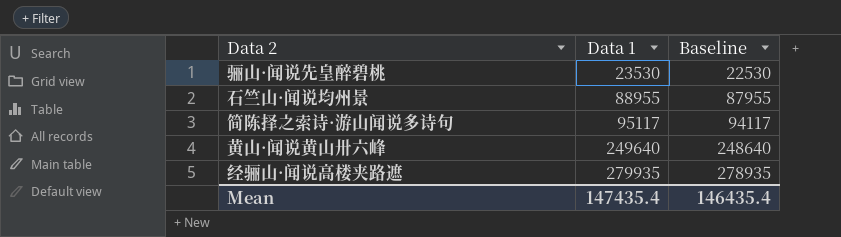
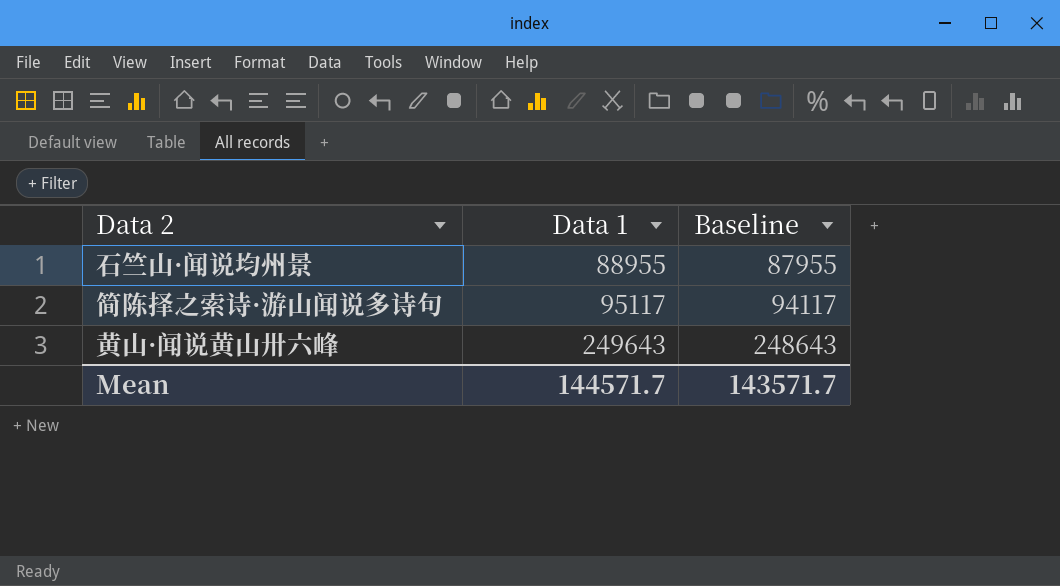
row 骊山·闻说先皇醉碧桃: 23530 | 22530 -> none
row 经骊山·闻说高楼夹路遮: 279935 | 278935 -> none
黄山·闻说黄山卅六峰 | Data 1: 249640 -> 249643
黄山·闻说黄山卅六峰 | Baseline: 248640 -> 248643
Mean | Data 1: 147435.4 -> 144571.7
Mean | Baseline: 146435.4 -> 143571.7

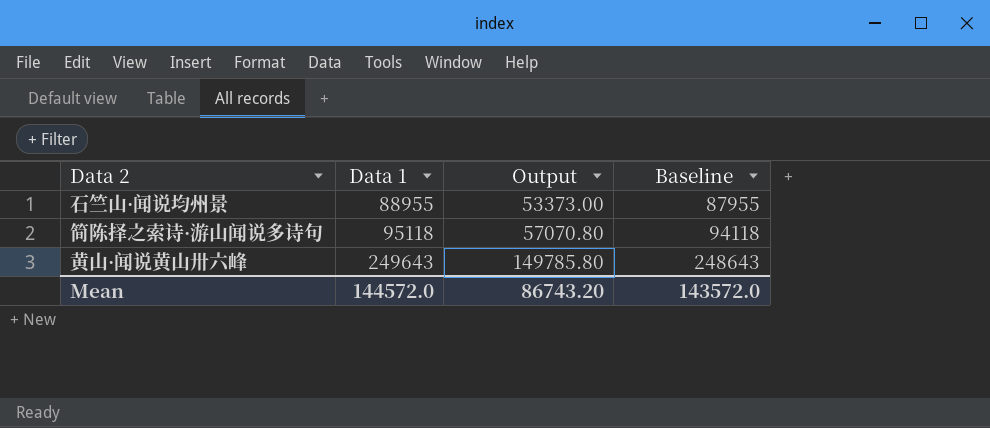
column Output | formula: none -> [Data 1] * 0.6
简陈择之索诗·游山闻说多诗句 | Data 1: 95117 -> 95118
简陈择之索诗·游山闻说多诗句 | Baseline: 94117 -> 94118
Mean | Data 1: 144571.7 -> 144572.0
Mean | Baseline: 143571.7 -> 143572.0

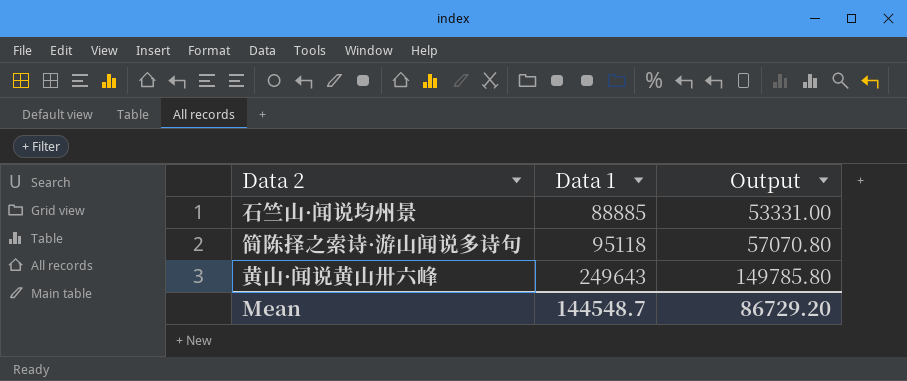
column Baseline | formula: [Data 1] - 1000 -> none
石竺山·闻说均州景 | Data 1: 88955 -> 88885
石竺山·闻说均州景 | Output: 53373.00 -> 53331.00
Mean | Data 1: 144572.0 -> 144548.7
Mean | Output: 86743.20 -> 86729.20

